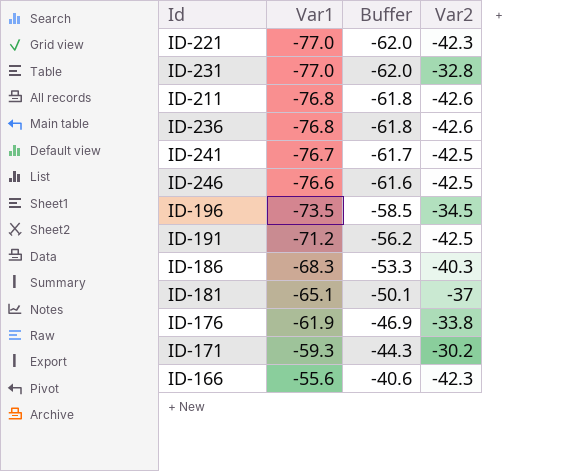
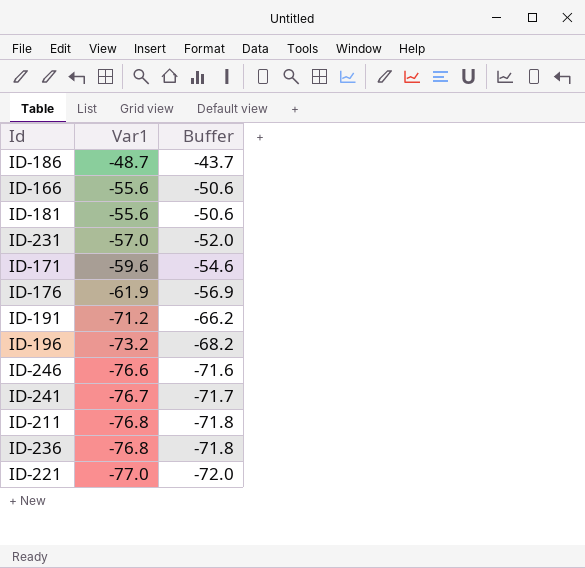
row order: Var1 ascending -> Var1 descending
column Var2 | position: 4 -> none
column Buffer | formula: [Var1] + 15 -> [Var1] + 5
ID-186 | Var1: -68.3 -> -48.7
ID-181 | Var1: -65.1 -> -55.6
ID-231 | Var1: -77.0 -> -57.0
ID-171 | Var1: -59.3 -> -59.6
ID-196 | Var1: -73.5 -> -73.2

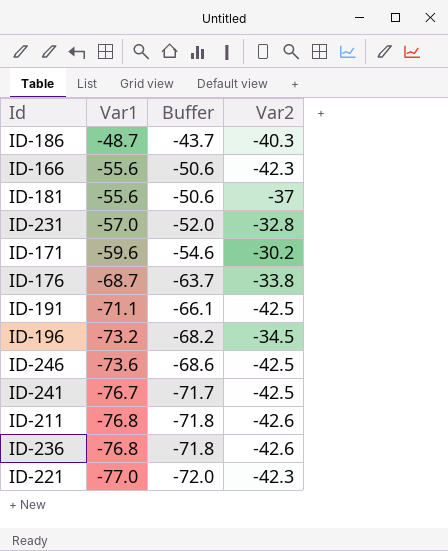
column Var2 | position: none -> 4
ID-176 | Var1: -61.9 -> -68.7
ID-176 | Buffer: -56.9 -> -63.7
ID-191 | Var1: -71.2 -> -71.1
ID-191 | Buffer: -66.2 -> -66.1
ID-246 | Var1: -76.6 -> -73.6
ID-246 | Buffer: -71.6 -> -68.6

